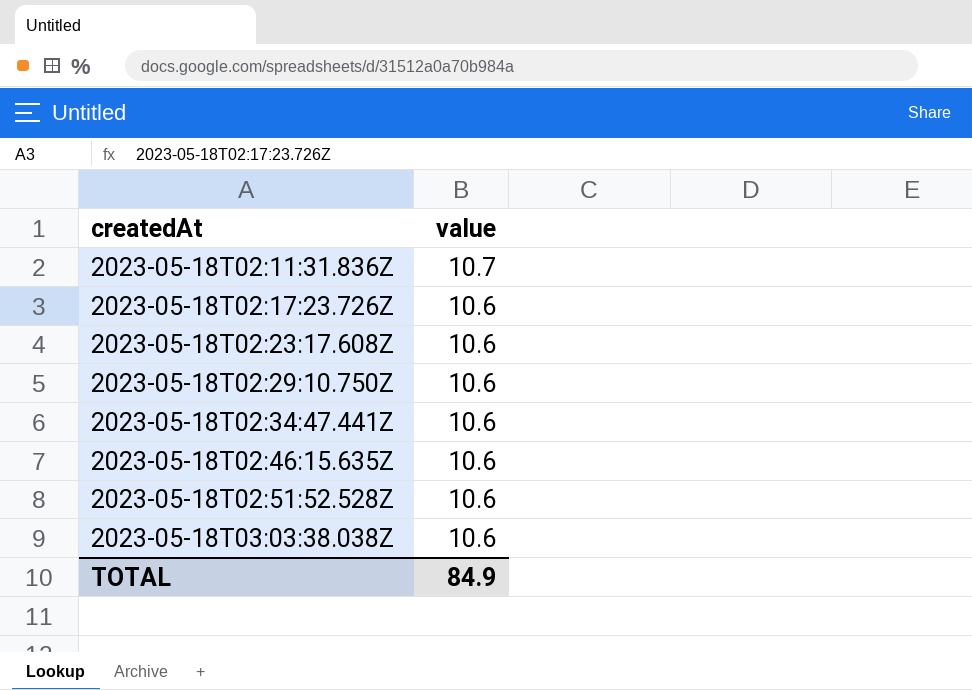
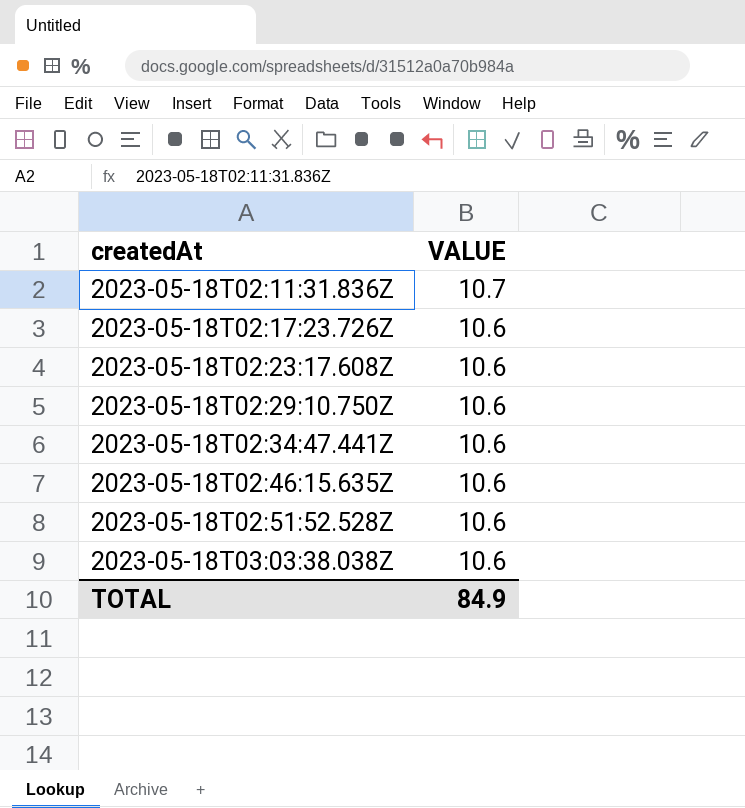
column name: value -> VALUE

